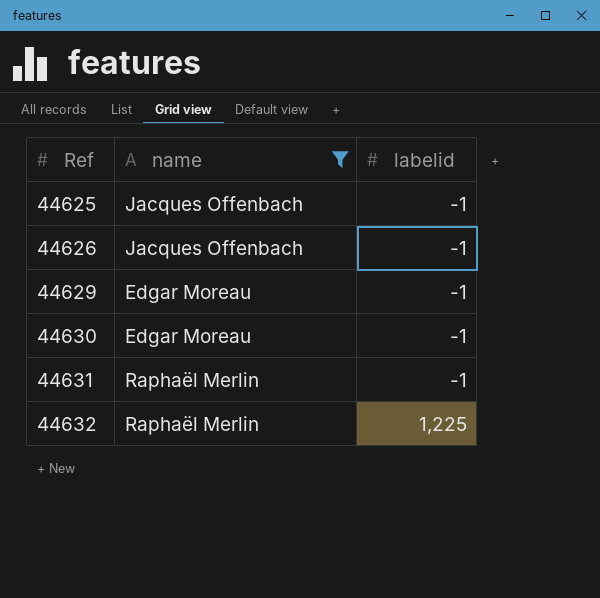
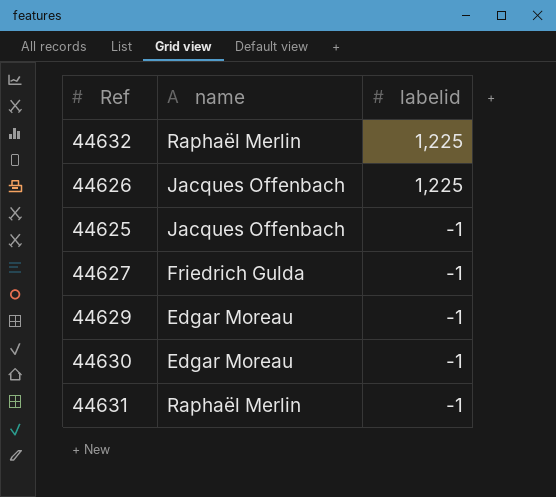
filter: name != Friedrich Gulda -> none
row order: Ref ascending -> labelid descending
44626 | labelid: -1 -> 1,225

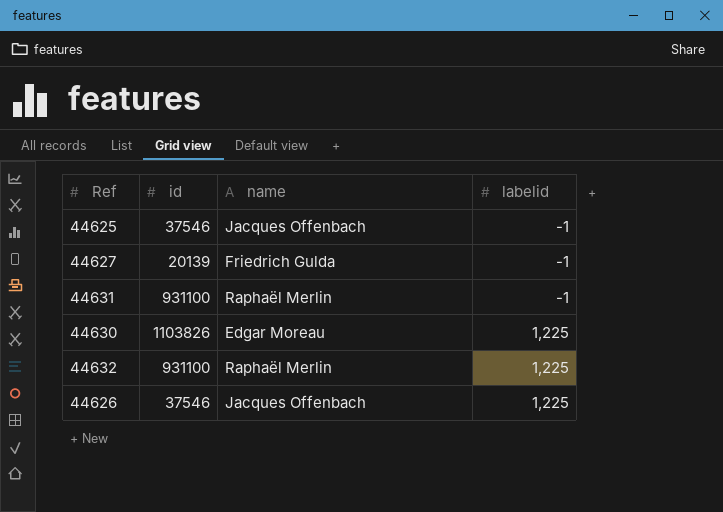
row order: labelid descending -> labelid ascending
column id | position: none -> 2
row 44629: Edgar Moreau | -1 -> none
44630 | labelid: -1 -> 1,225

